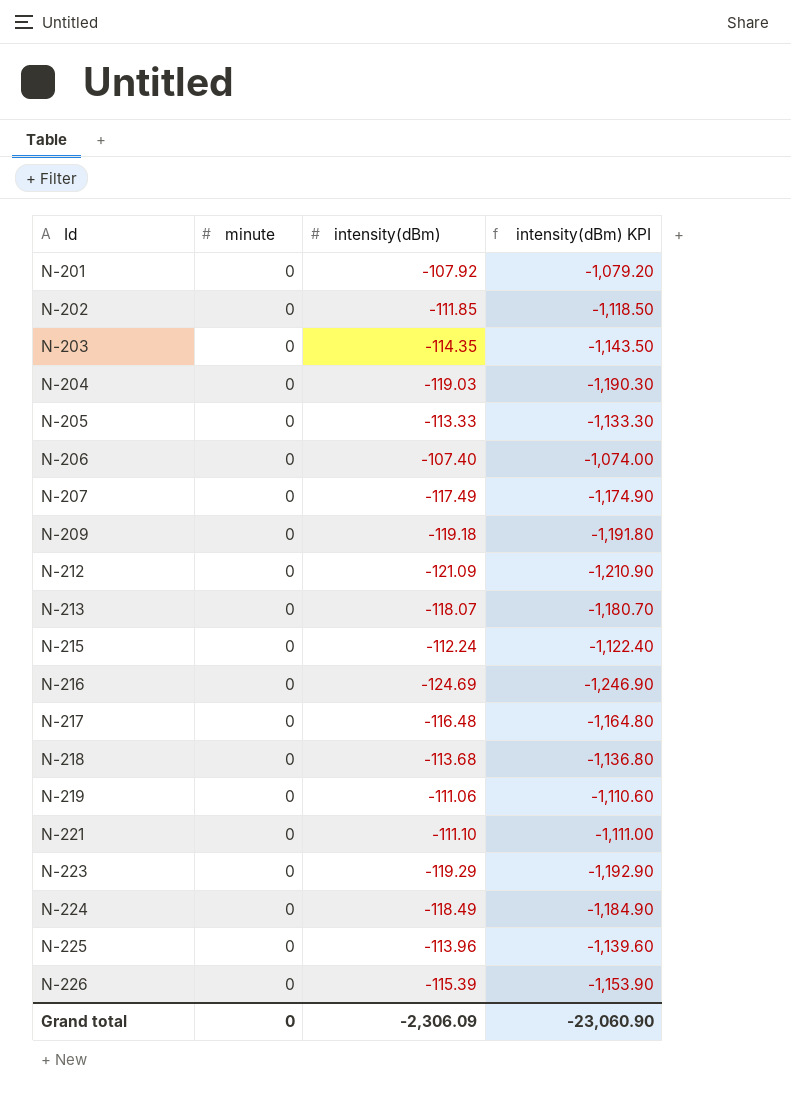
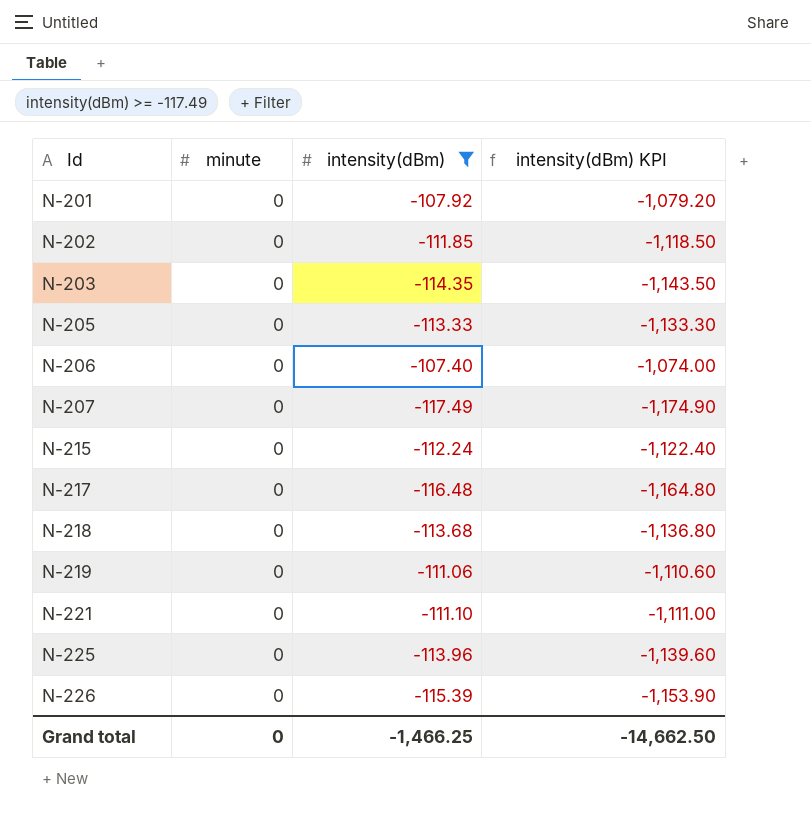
filter: none -> intensity(dBm) >= -117.49
Grand total | intensity(dBm): -2,306.09 -> -1,466.25
Grand total | intensity(dBm) KPI: -23,060.90 -> -14,662.50

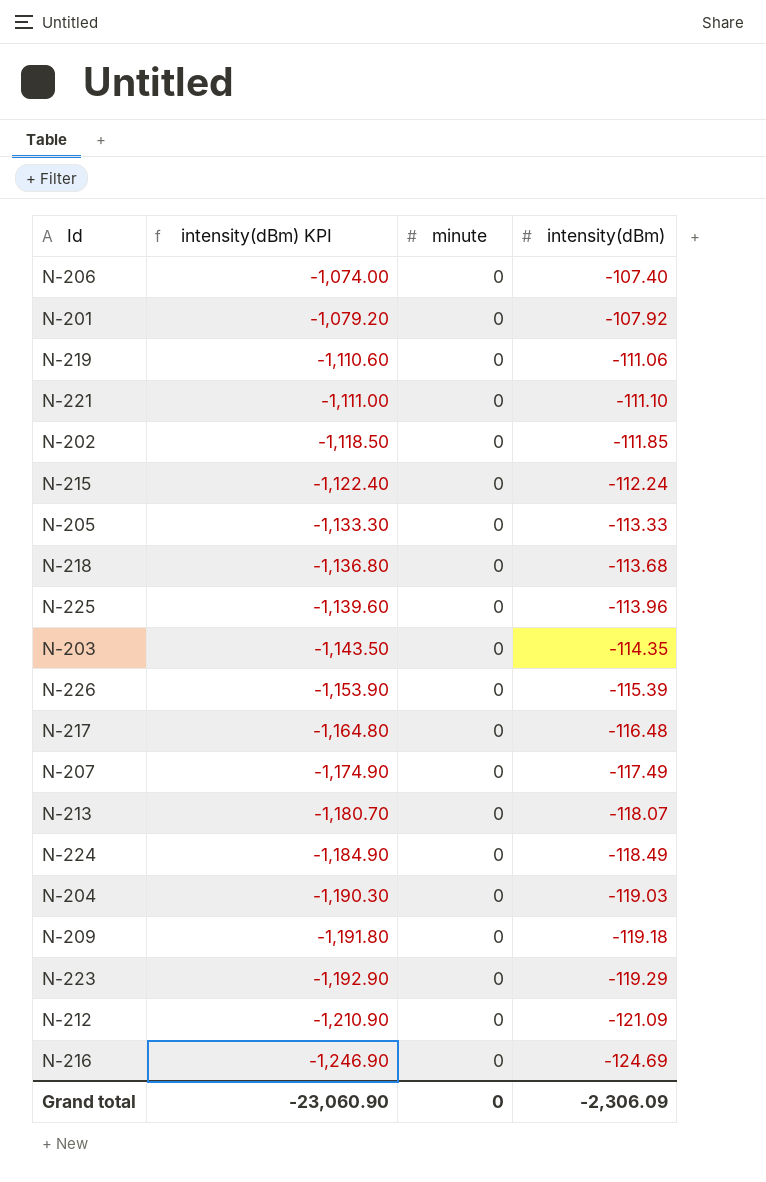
filter: intensity(dBm) >= -117.49 -> none
row order: Id ascending -> intensity(dBm) KPI descending
column intensity(dBm) KPI | position: 4 -> 2
Grand total | intensity(dBm) KPI: -14,662.50 -> -23,060.90
Grand total | intensity(dBm): -1,466.25 -> -2,306.09

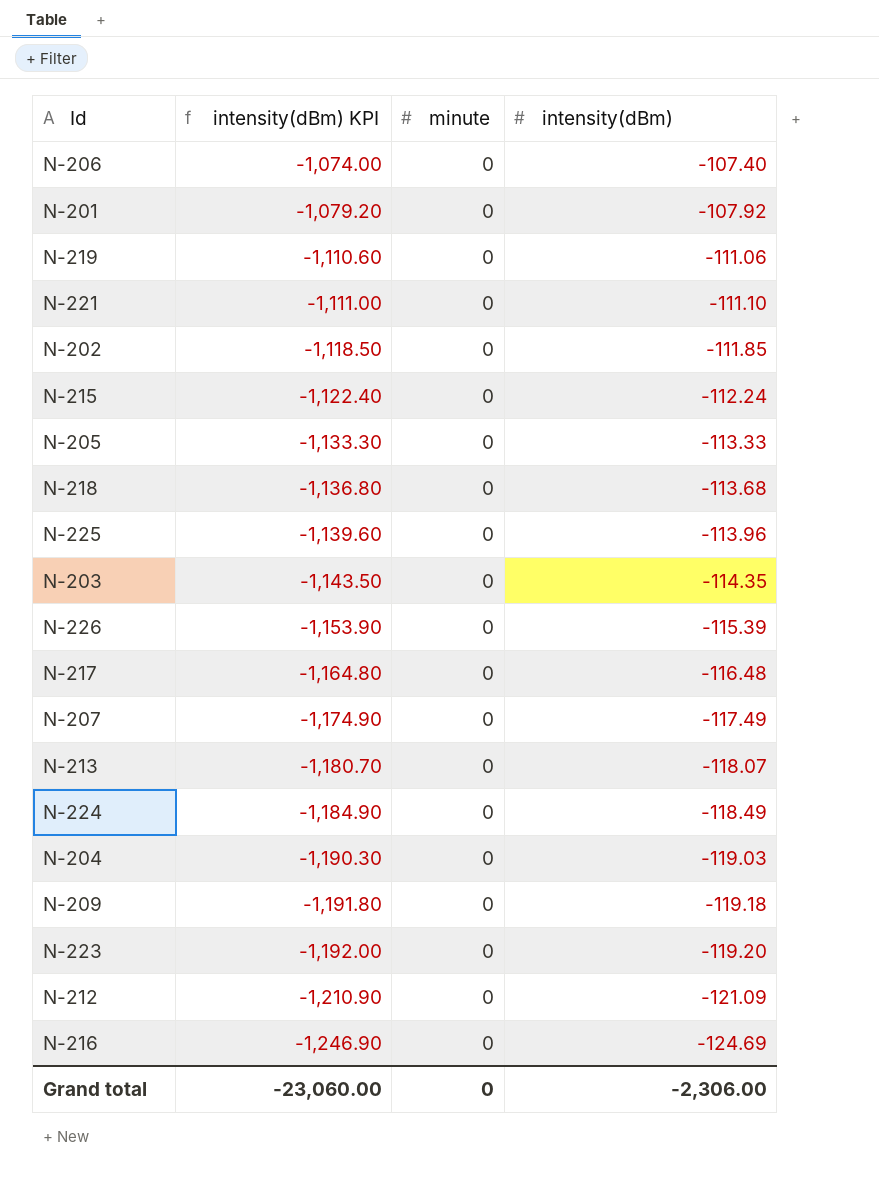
N-223 | intensity(dBm) KPI: -1,192.90 -> -1,192.00
N-223 | intensity(dBm): -119.29 -> -119.20
Grand total | intensity(dBm) KPI: -23,060.90 -> -23,060.00
Grand total | intensity(dBm): -2,306.09 -> -2,306.00

